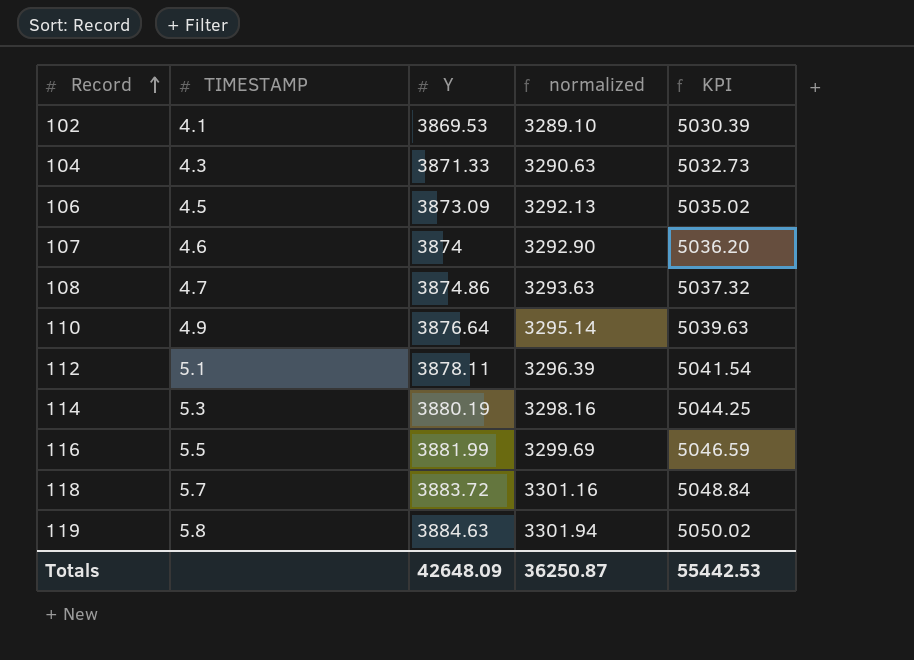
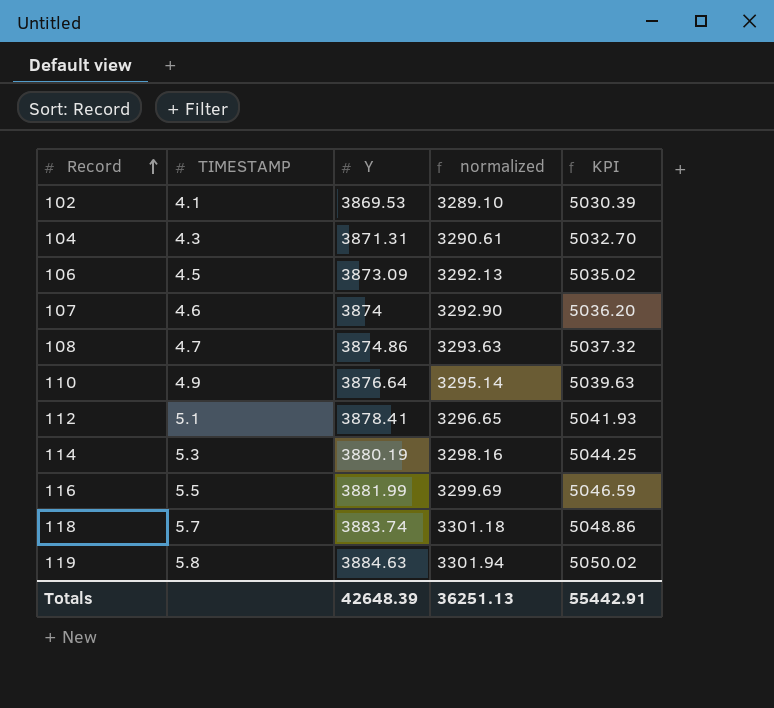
104 | Y: 3871.33 -> 3871.31
104 | normalized: 3290.63 -> 3290.61
104 | KPI: 5032.73 -> 5032.70
112 | Y: 3878.11 -> 3878.41
112 | normalized: 3296.39 -> 3296.65
112 | KPI: 5041.54 -> 5041.93
118 | Y: 3883.72 -> 3883.74
118 | normalized: 3301.16 -> 3301.18
118 | KPI: 5048.84 -> 5048.86
Totals | Y: 42648.09 -> 42648.39
Totals | normalized: 36250.87 -> 36251.13
Totals | KPI: 55442.53 -> 55442.91

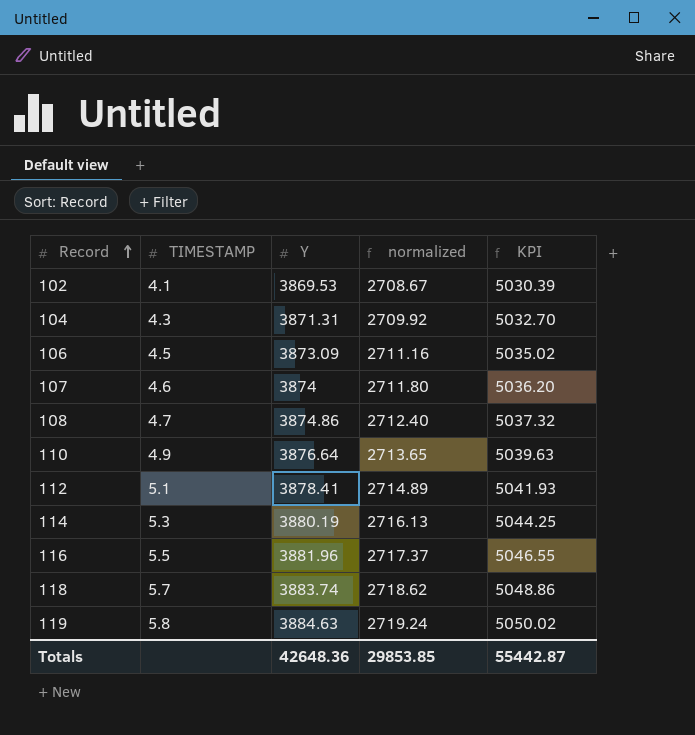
column normalized | formula: [Y] * 0.85 -> [Y] * 0.7
116 | Y: 3881.99 -> 3881.96
116 | KPI: 5046.59 -> 5046.55
Totals | Y: 42648.39 -> 42648.36
Totals | normalized: 36251.13 -> 29853.85
Totals | KPI: 55442.91 -> 55442.87

